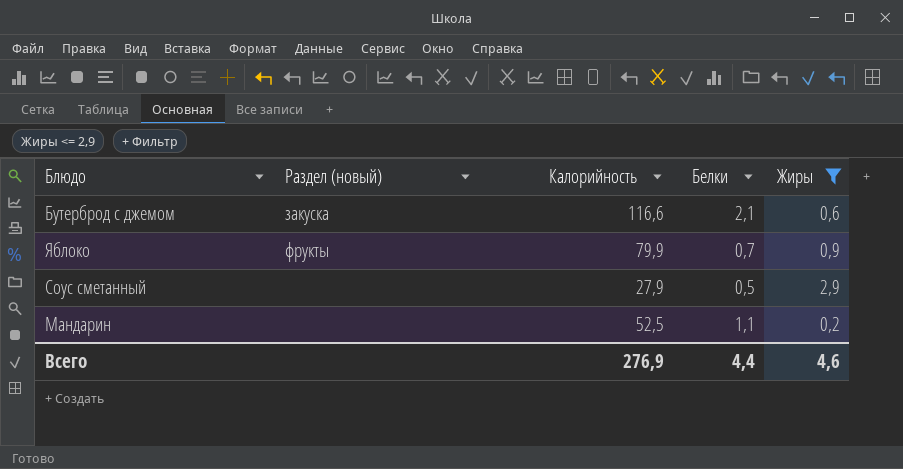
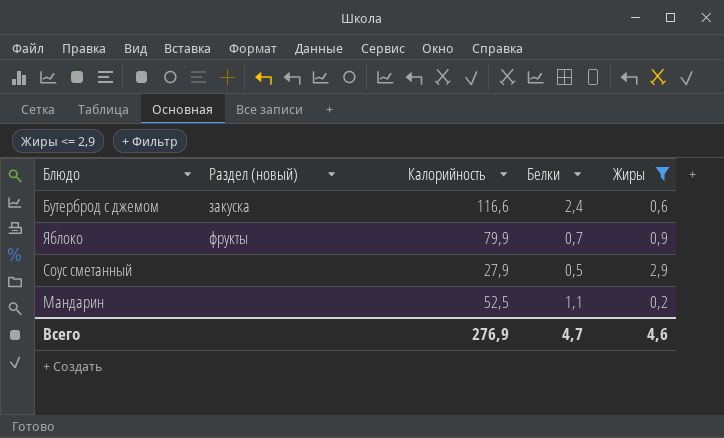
Бутерброд с джемом | Белки: 2,1 -> 2,4
Всего | Белки: 4,4 -> 4,7

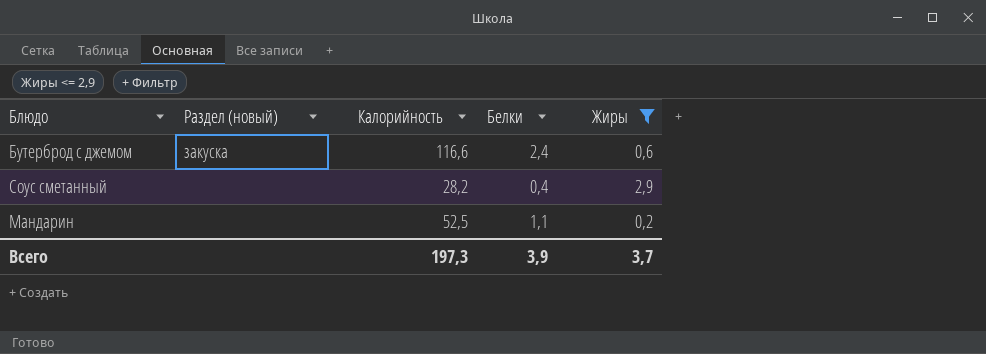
row Яблоко: фрукты | 79,9 | 0,7 | 0,9 -> none
Соус сметанный | Калорийность: 27,9 -> 28,2
Соус сметанный | Белки: 0,5 -> 0,4
Всего | Калорийность: 276,9 -> 197,3
Всего | Белки: 4,7 -> 3,9
Всего | Жиры: 4,6 -> 3,7

